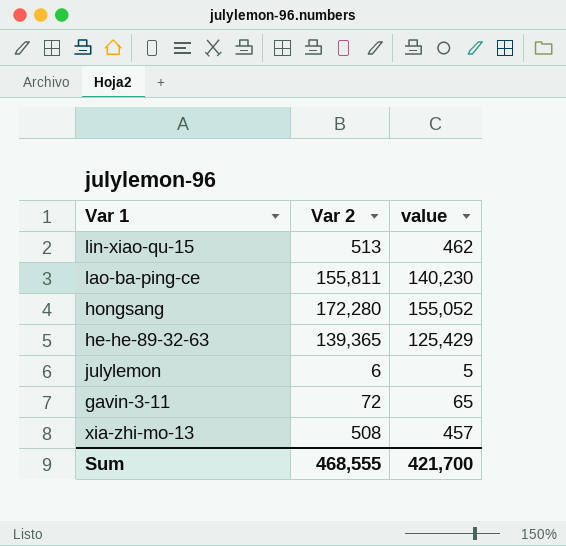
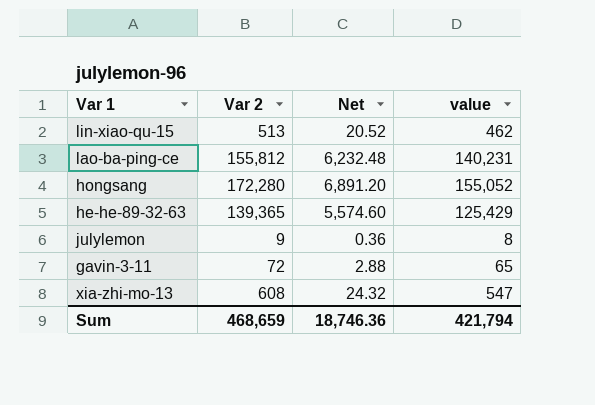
column Net | formula: none -> [Var 2] * 0.04
lao-ba-ping-ce | Var 2: 155,811 -> 155,812
lao-ba-ping-ce | value: 140,230 -> 140,231
julylemon | Var 2: 6 -> 9
julylemon | value: 5 -> 8
xia-zhi-mo-13 | Var 2: 508 -> 608
xia-zhi-mo-13 | value: 457 -> 547
Sum | Var 2: 468,555 -> 468,659
Sum | value: 421,700 -> 421,794

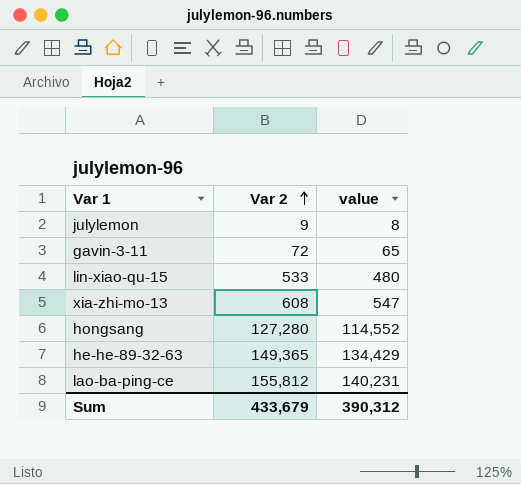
row order: none -> Var 2 ascending
column Net | formula: [Var 2] * 0.04 -> none
lin-xiao-qu-15 | Var 2: 513 -> 533
lin-xiao-qu-15 | value: 462 -> 480
hongsang | Var 2: 172,280 -> 127,280
hongsang | value: 155,052 -> 114,552
he-he-89-32-63 | Var 2: 139,365 -> 149,365
he-he-89-32-63 | value: 125,429 -> 134,429
Sum | Var 2: 468,659 -> 433,679
Sum | value: 421,794 -> 390,312

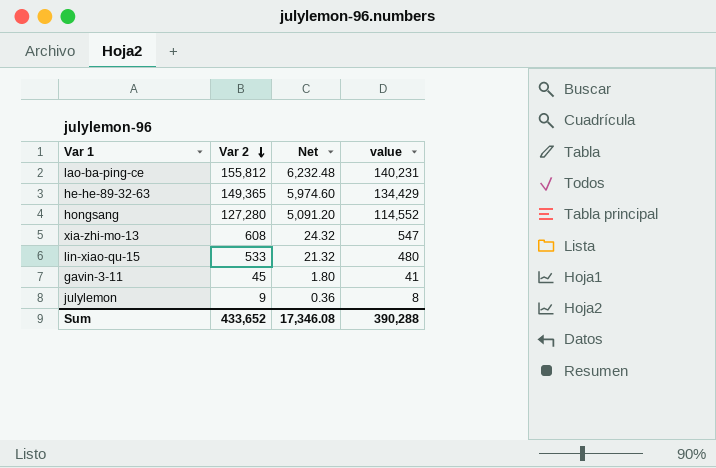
row order: Var 2 ascending -> Var 2 descending
column Net | formula: none -> [Var 2] * 0.04
gavin-3-11 | Var 2: 72 -> 45
gavin-3-11 | value: 65 -> 41
Sum | Var 2: 433,679 -> 433,652
Sum | value: 390,312 -> 390,288

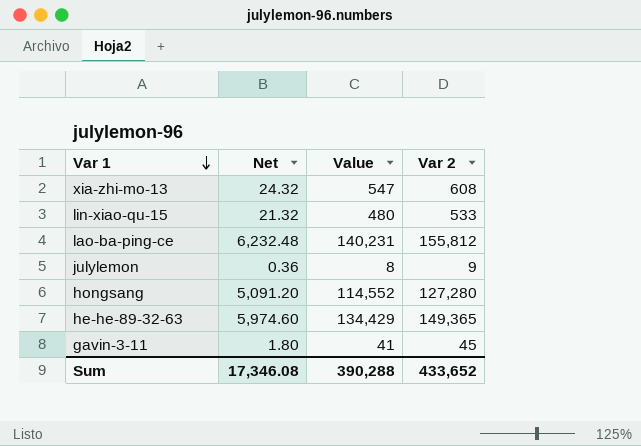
row order: Var 2 descending -> Var 1 descending
column name: value -> Value
column Var 2 | position: 2 -> 4

